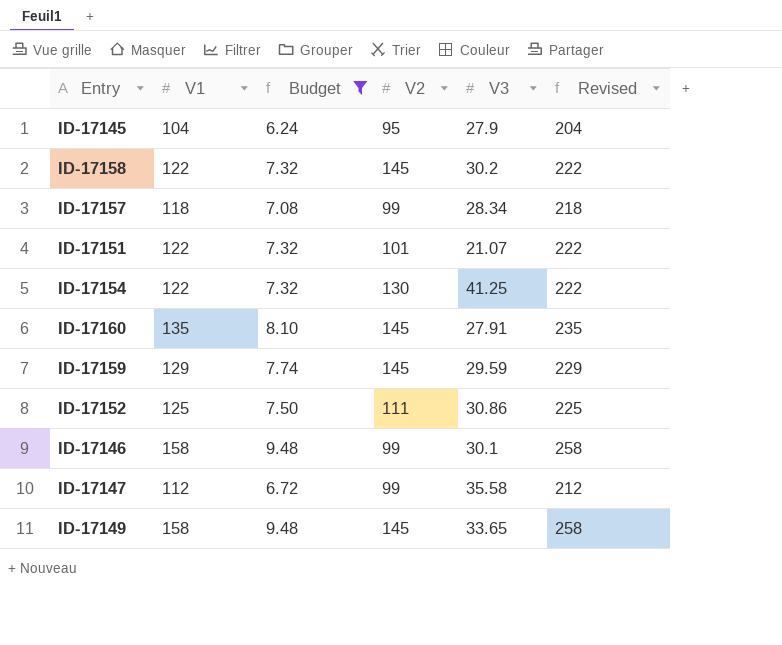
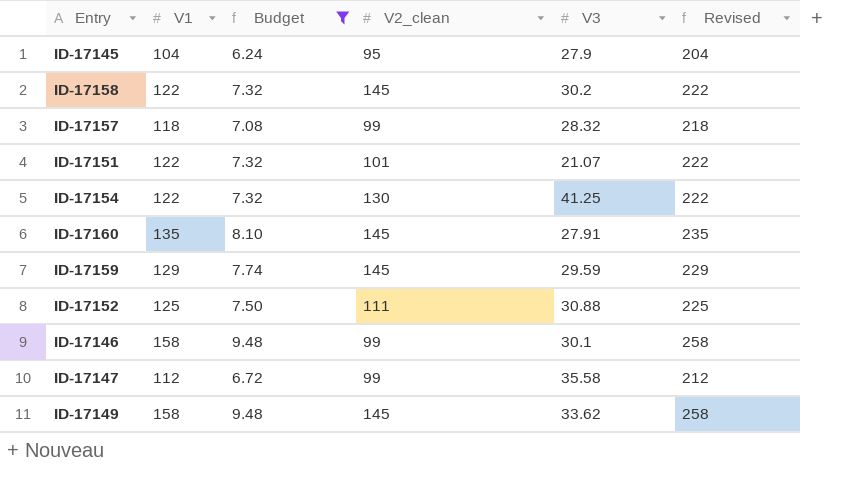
column name: V2 -> V2_clean
ID-17157 | V3: 28.34 -> 28.32
ID-17152 | V3: 30.86 -> 30.88
ID-17149 | V3: 33.65 -> 33.62

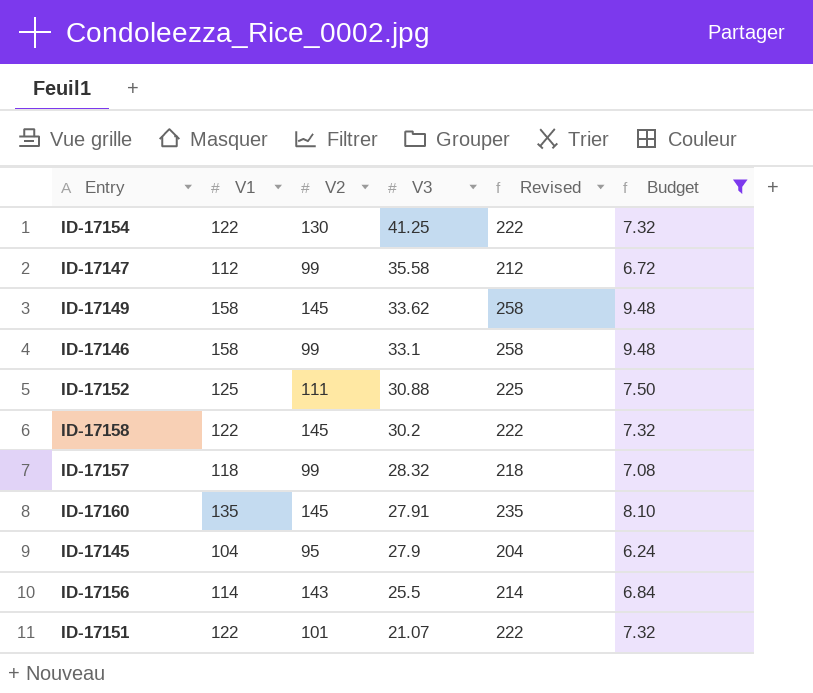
row order: none -> V3 descending
column name: V2_clean -> V2
column Budget | position: 3 -> 6
row ID-17159: 129 | 7.74 | 145 | 29.59 | 229 -> none
ID-17146 | V3: 30.1 -> 33.1
row ID-17156: none -> 114 | 143 | 25.5 | 214 | 6.84

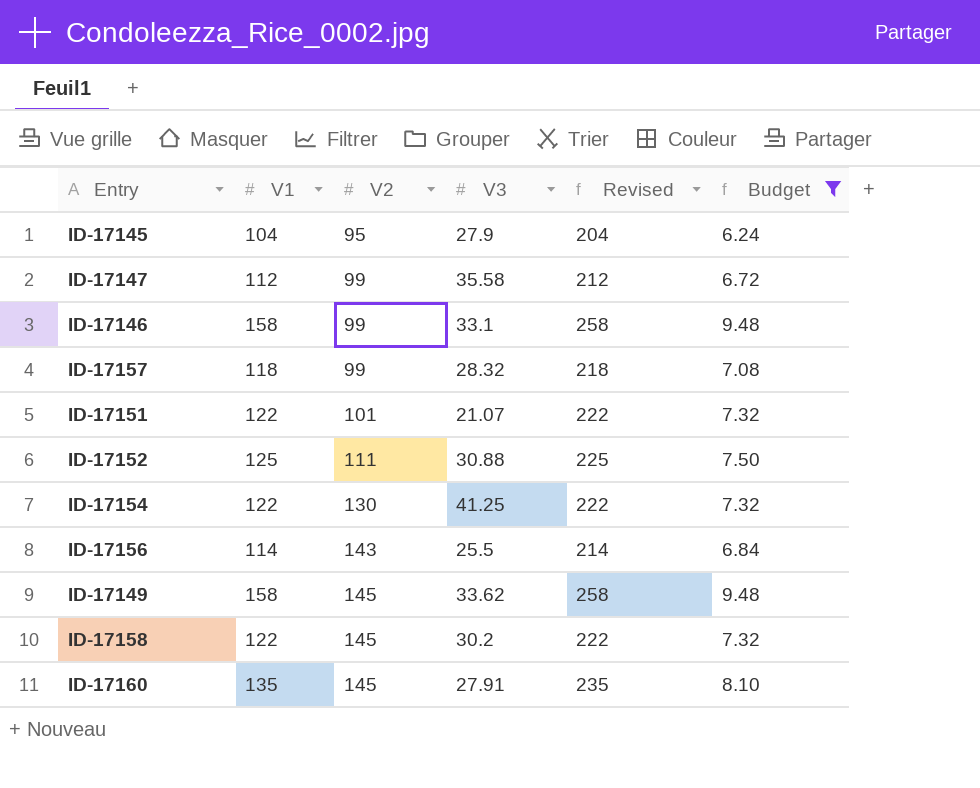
row order: V3 descending -> V2 ascending

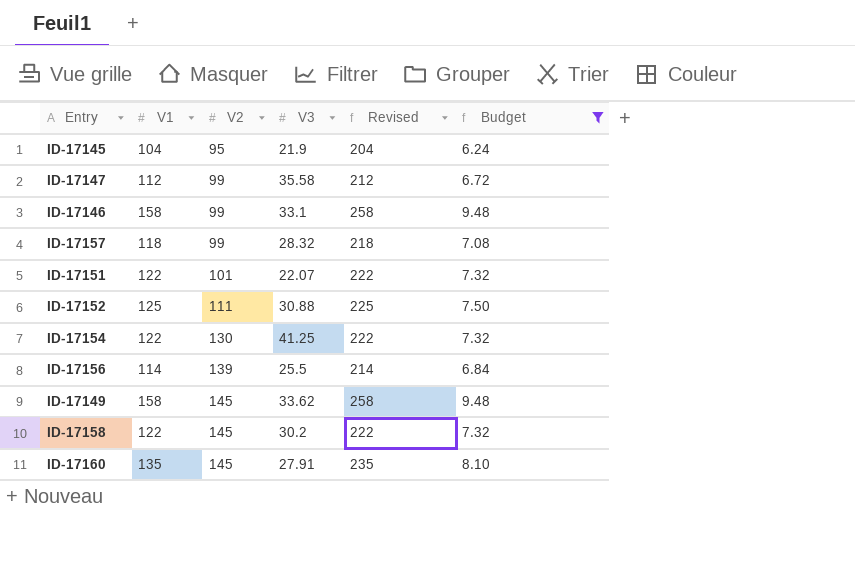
ID-17145 | V3: 27.9 -> 21.9
ID-17151 | V3: 21.07 -> 22.07
ID-17156 | V2: 143 -> 139

